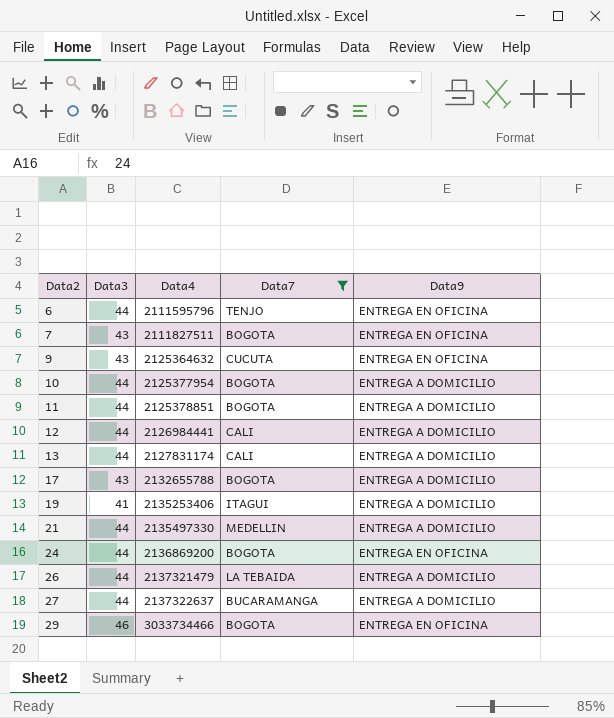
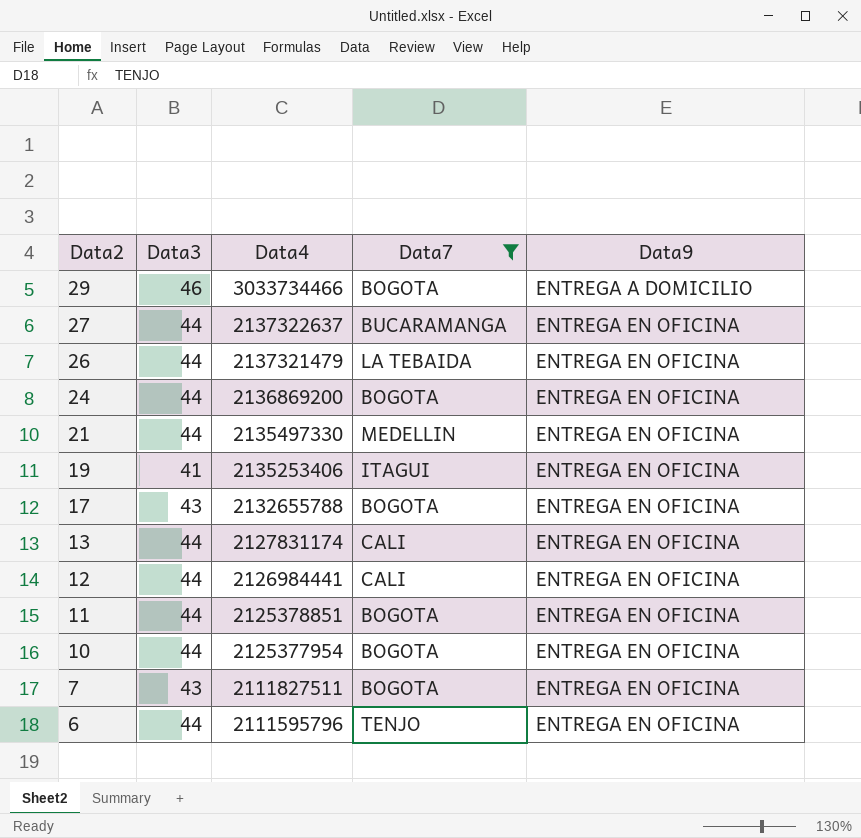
row order: Data2 ascending -> Data2 descending
row 9: 43 | 2125364632 | CUCUTA | ENTREGA EN OFICINA -> none
29 | Data9: ENTREGA EN OFICINA -> ENTREGA A DOMICILIO
27 | Data9: ENTREGA A DOMICILIO -> ENTREGA EN OFICINA
26 | Data9: ENTREGA A DOMICILIO -> ENTREGA EN OFICINA
21 | Data9: ENTREGA A DOMICILIO -> ENTREGA EN OFICINA
19 | Data9: ENTREGA A DOMICILIO -> ENTREGA EN OFICINA
17 | Data9: ENTREGA A DOMICILIO -> ENTREGA EN OFICINA
13 | Data9: ENTREGA A DOMICILIO -> ENTREGA EN OFICINA
12 | Data9: ENTREGA A DOMICILIO -> ENTREGA EN OFICINA
11 | Data9: ENTREGA A DOMICILIO -> ENTREGA EN OFICINA
10 | Data9: ENTREGA A DOMICILIO -> ENTREGA EN OFICINA

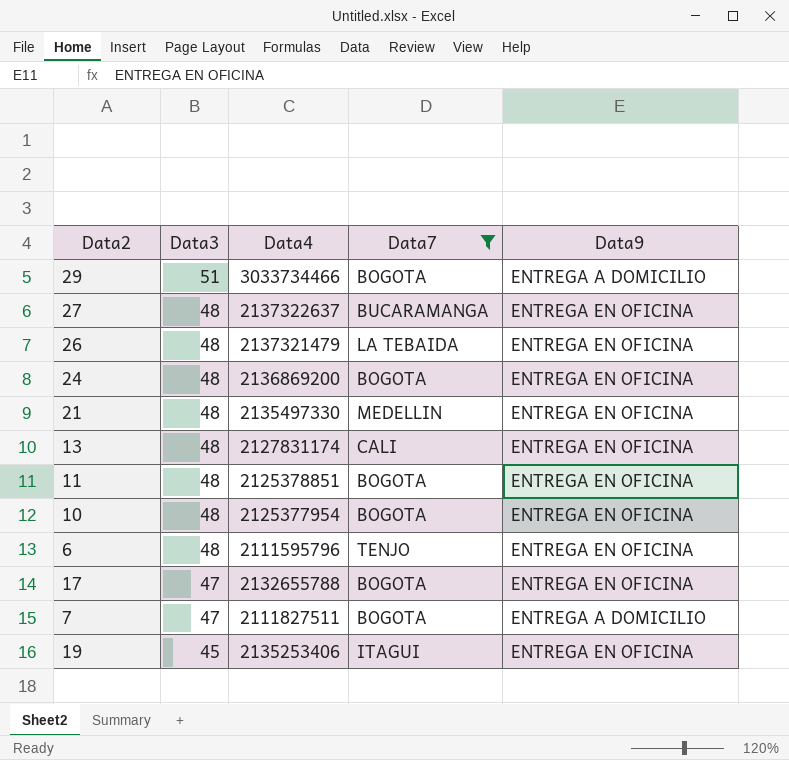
row order: Data2 descending -> Data3 descending
row 12: 44 | 2126984441 | CALI | ENTREGA EN OFICINA -> none
29 | Data3: 46 -> 51
27 | Data3: 44 -> 48
26 | Data3: 44 -> 48
24 | Data3: 44 -> 48
21 | Data3: 44 -> 48
13 | Data3: 44 -> 48
11 | Data3: 44 -> 48
10 | Data3: 44 -> 48
6 | Data3: 44 -> 48
17 | Data3: 43 -> 47
7 | Data3: 43 -> 47
7 | Data9: ENTREGA EN OFICINA -> ENTREGA A DOMICILIO
19 | Data3: 41 -> 45

